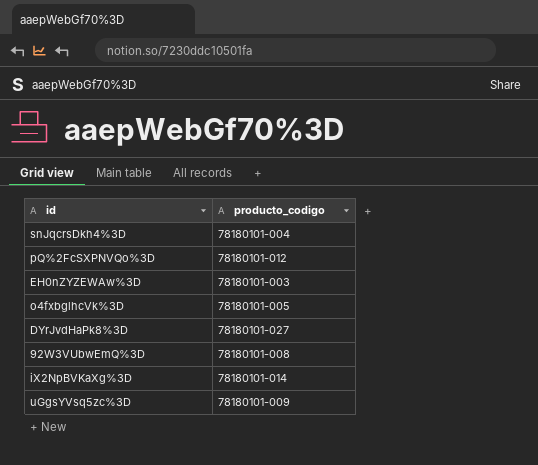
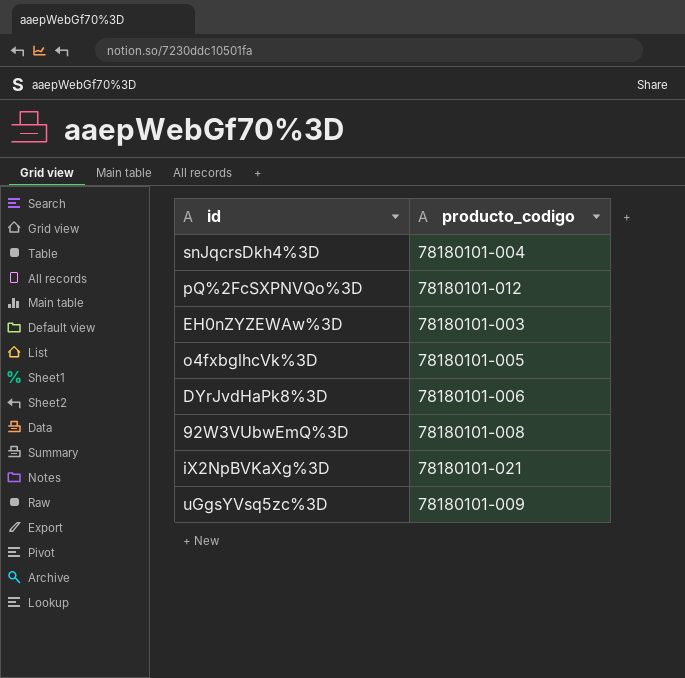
DYrJvdHaPk8%3D | producto_codigo: 78180101-027 -> 78180101-006
iX2NpBVKaXg%3D | producto_codigo: 78180101-014 -> 78180101-021

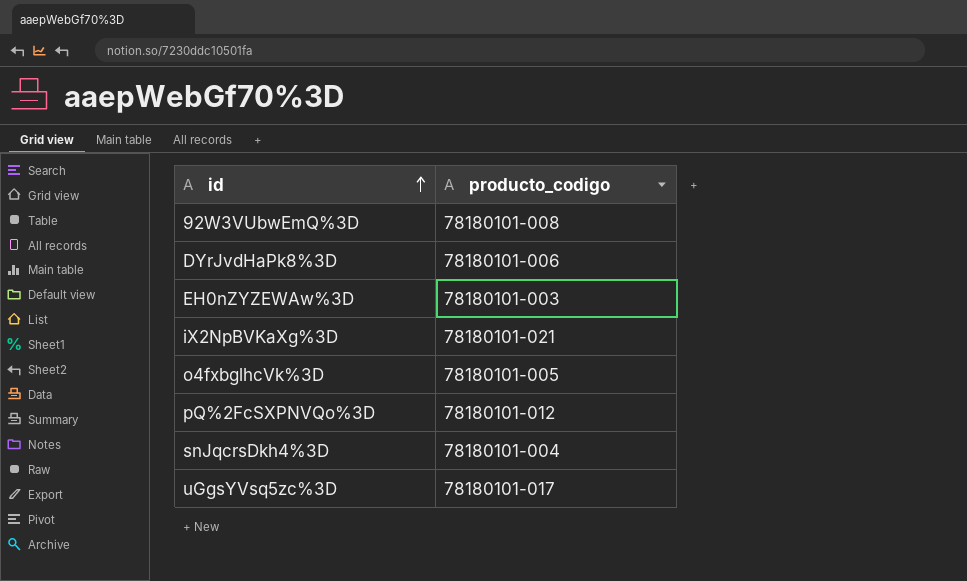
row order: none -> id ascending
uGgsYVsq5zc%3D | producto_codigo: 78180101-009 -> 78180101-017

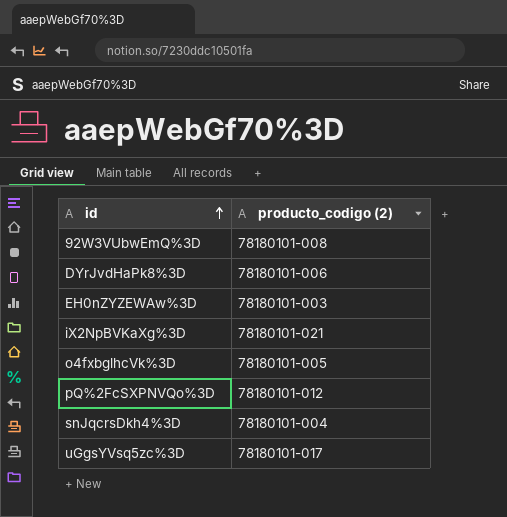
column name: producto_codigo -> producto_codigo (2)

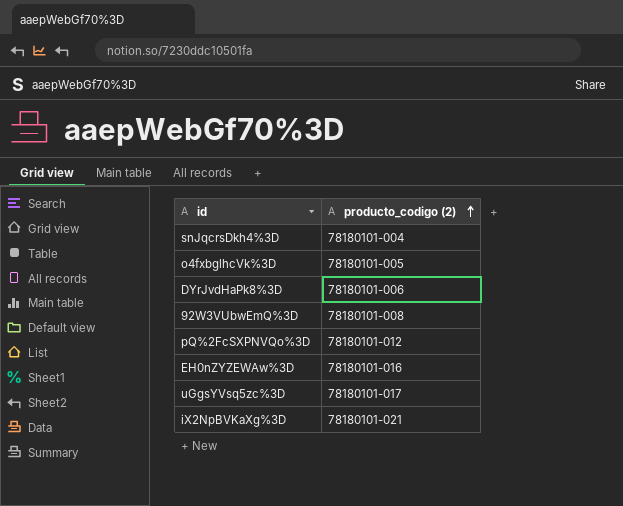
row order: id ascending -> producto_codigo (2) ascending
EH0nZYZEWAw%3D | producto_codigo (2): 78180101-003 -> 78180101-016

